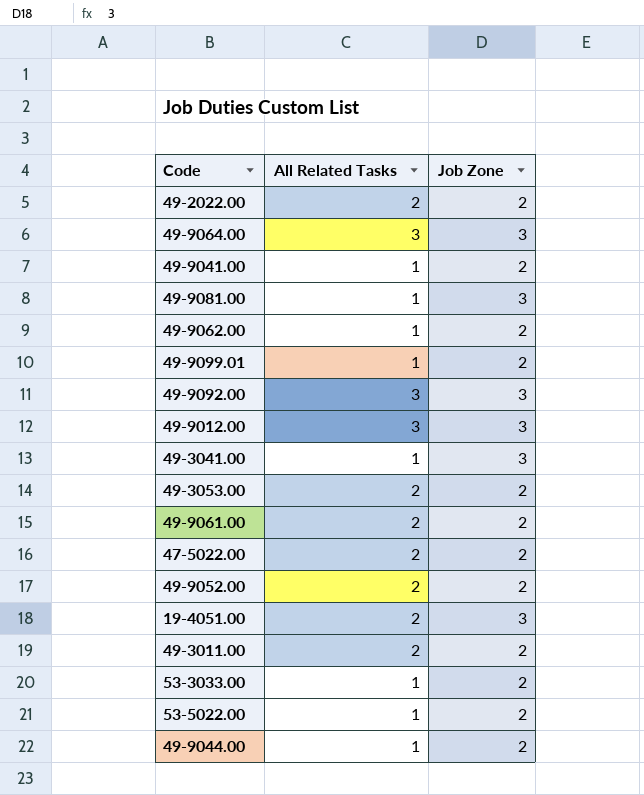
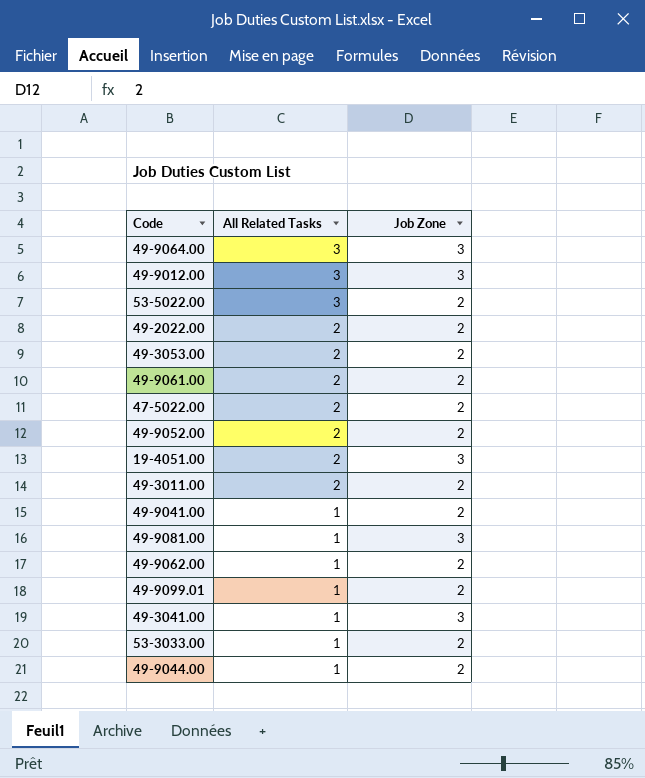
row order: none -> All Related Tasks descending
row 49-9092.00: 3 | 3 -> none
53-5022.00 | All Related Tasks: 1 -> 3

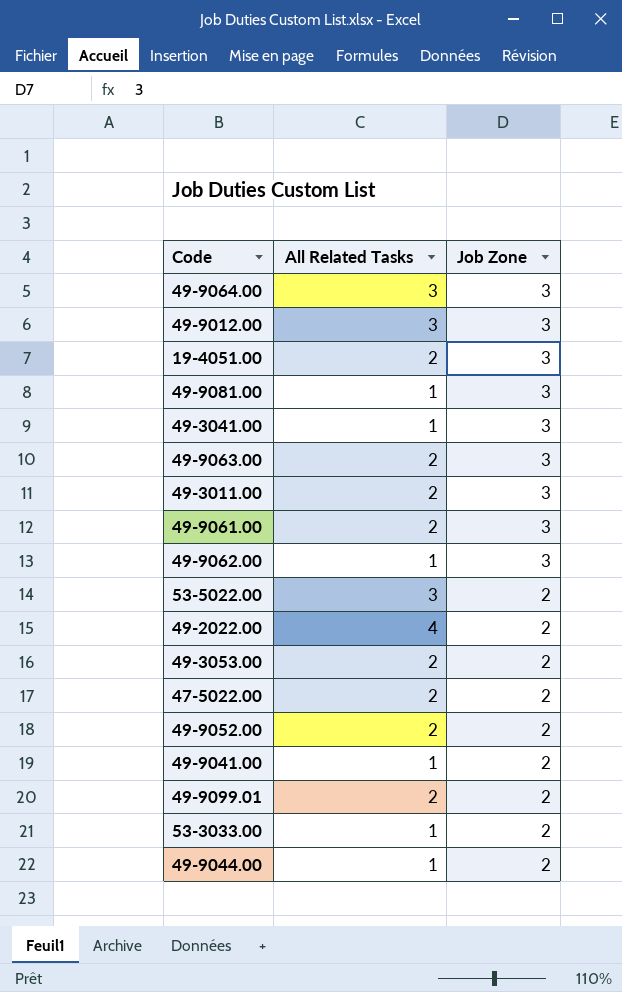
row order: All Related Tasks descending -> Job Zone descending
row 49-9063.00: none -> 2 | 3
49-3011.00 | Job Zone: 2 -> 3
49-9061.00 | Job Zone: 2 -> 3
49-9062.00 | Job Zone: 2 -> 3
49-2022.00 | All Related Tasks: 2 -> 4
49-9099.01 | All Related Tasks: 1 -> 2

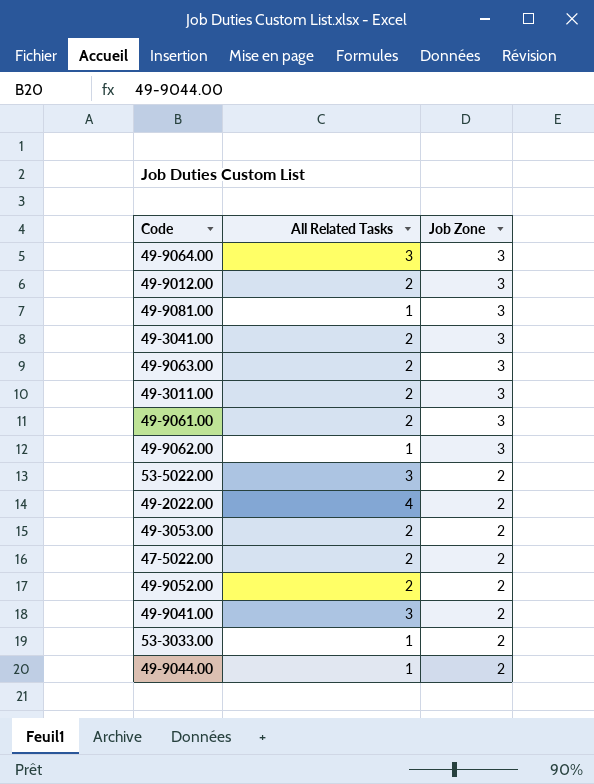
row 19-4051.00: 2 | 3 -> none
row 49-9099.01: 2 | 2 -> none
49-9012.00 | All Related Tasks: 3 -> 2
49-3041.00 | All Related Tasks: 1 -> 2
49-9041.00 | All Related Tasks: 1 -> 3

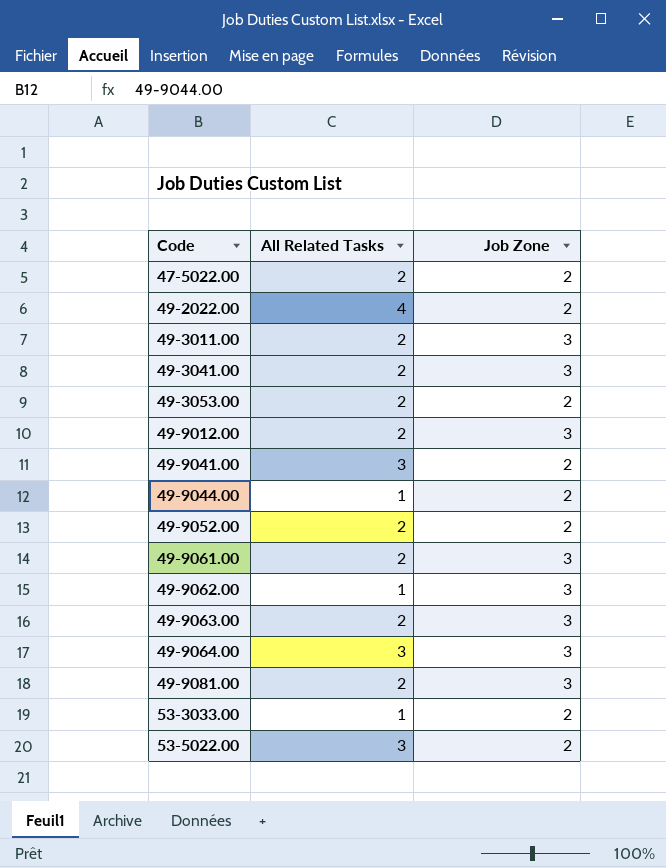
row order: Job Zone descending -> Code ascending
49-9081.00 | All Related Tasks: 1 -> 2

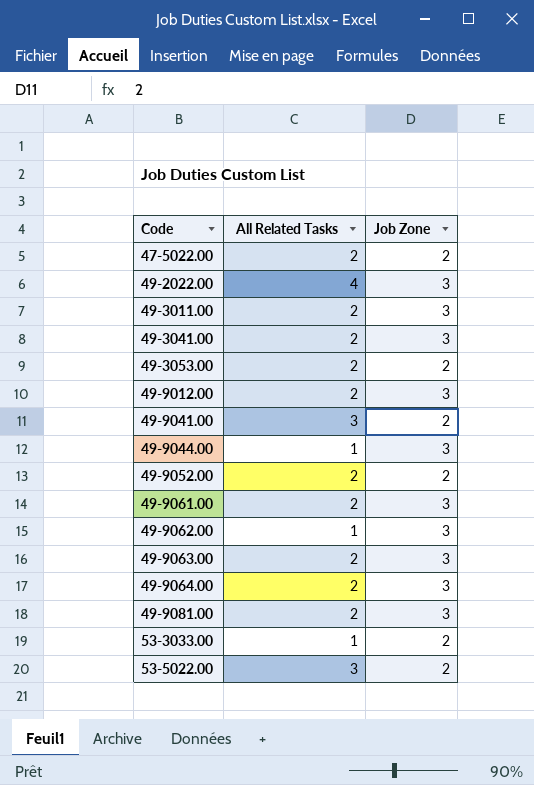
49-2022.00 | Job Zone: 2 -> 3
49-9044.00 | Job Zone: 2 -> 3
49-9064.00 | All Related Tasks: 3 -> 2

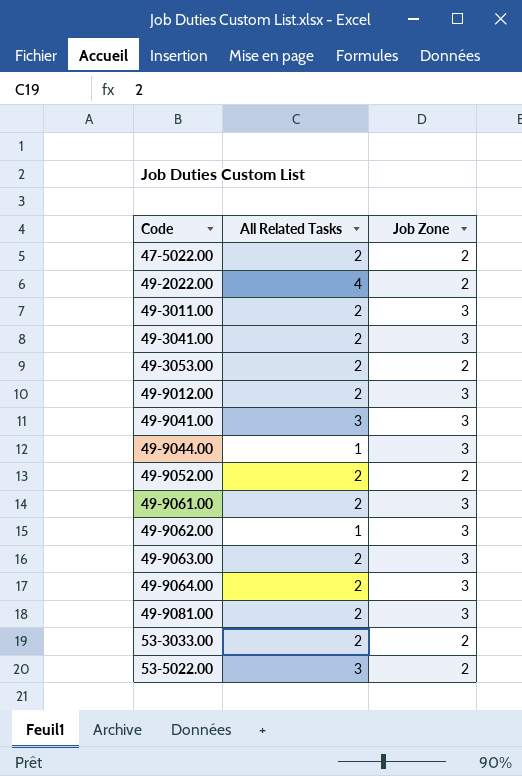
49-2022.00 | Job Zone: 3 -> 2
49-9041.00 | Job Zone: 2 -> 3
53-3033.00 | All Related Tasks: 1 -> 2

